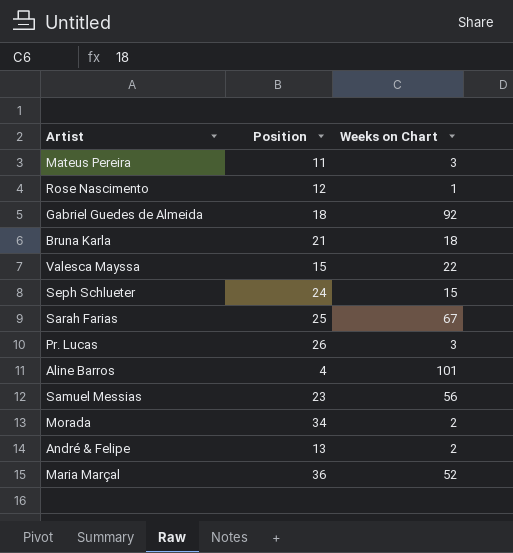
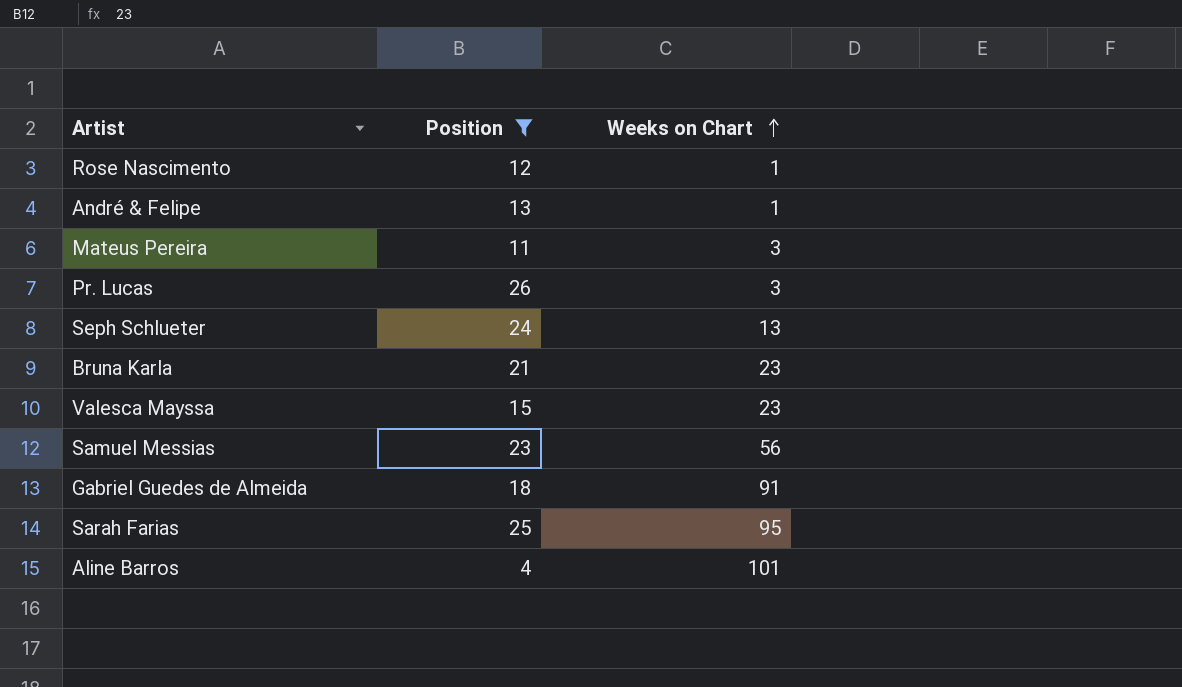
filter: none -> Position <= 26
row order: none -> Weeks on Chart ascending
André & Felipe | Weeks on Chart: 2 -> 1
Seph Schlueter | Weeks on Chart: 15 -> 13
Bruna Karla | Weeks on Chart: 18 -> 23
Valesca Mayssa | Weeks on Chart: 22 -> 23
Gabriel Guedes de Almeida | Weeks on Chart: 92 -> 91
Sarah Farias | Weeks on Chart: 67 -> 95

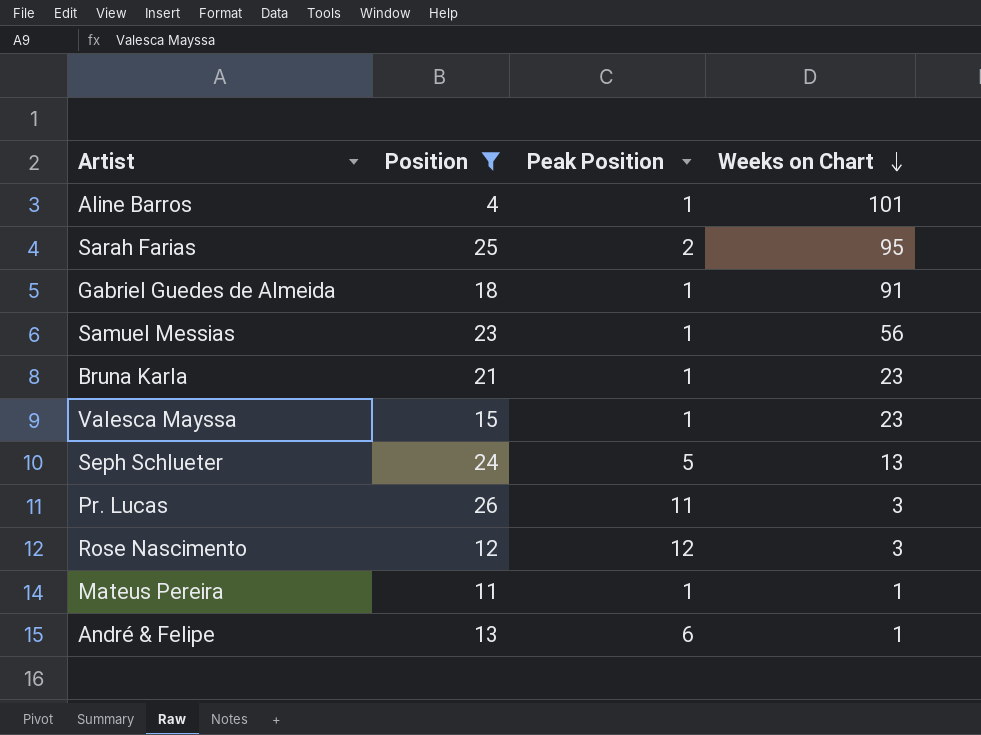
row order: Weeks on Chart ascending -> Weeks on Chart descending
column Peak Position | position: none -> 3
Rose Nascimento | Weeks on Chart: 1 -> 3
Mateus Pereira | Weeks on Chart: 3 -> 1

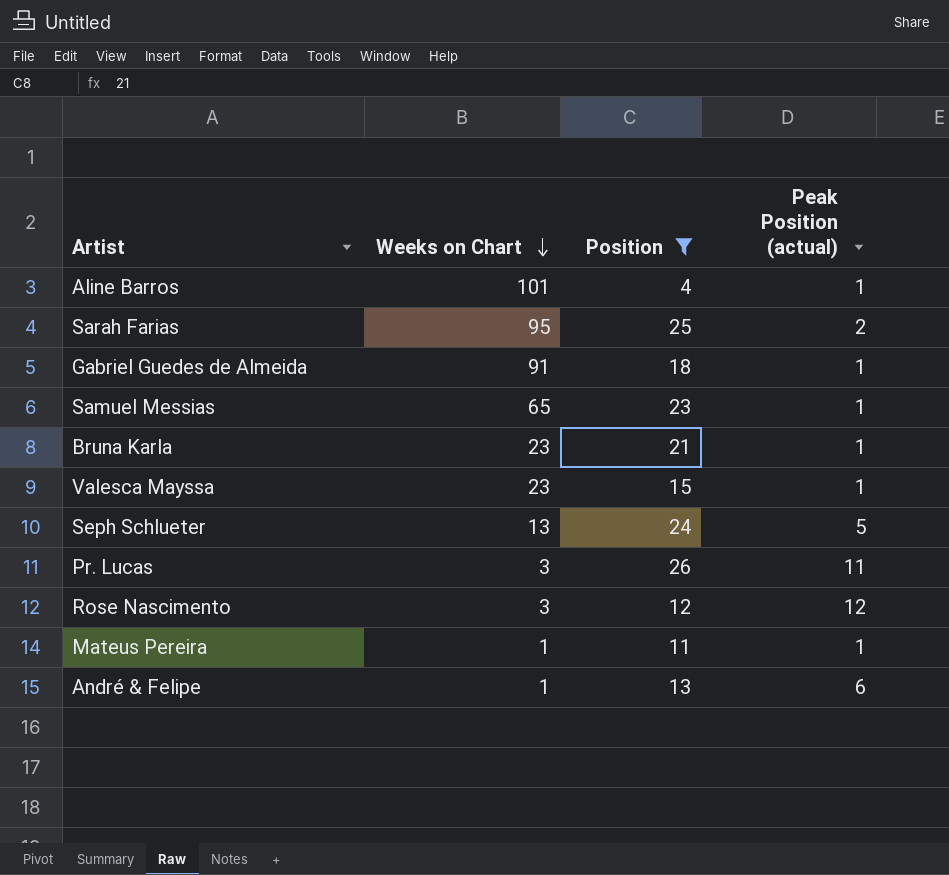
column Weeks on Chart | position: 4 -> 2
column name: Peak Position -> Peak Position (actual)
Samuel Messias | Weeks on Chart: 56 -> 65

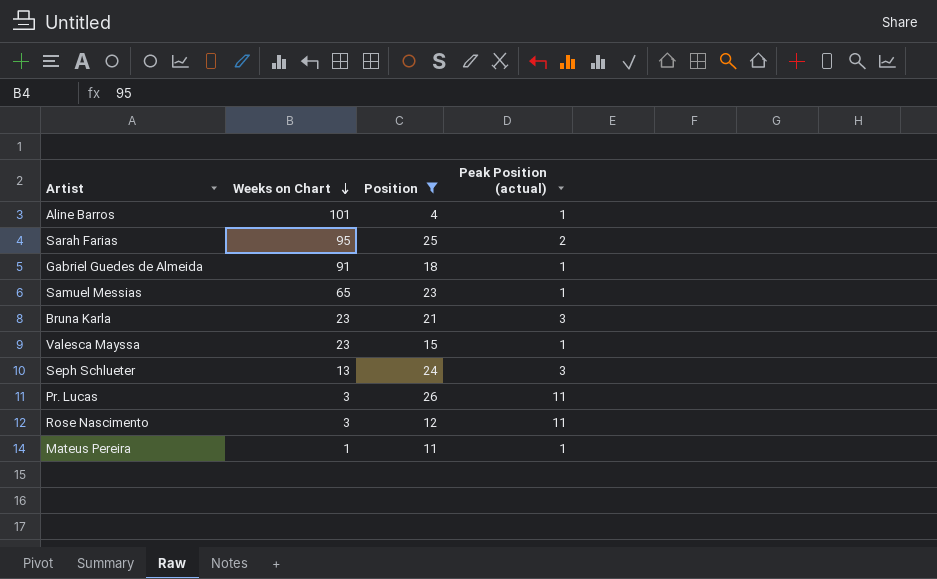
row André & Felipe: 1 | 13 | 6 -> none
Bruna Karla | Peak Position (actual): 1 -> 3
Seph Schlueter | Peak Position (actual): 5 -> 3
Rose Nascimento | Peak Position (actual): 12 -> 11

